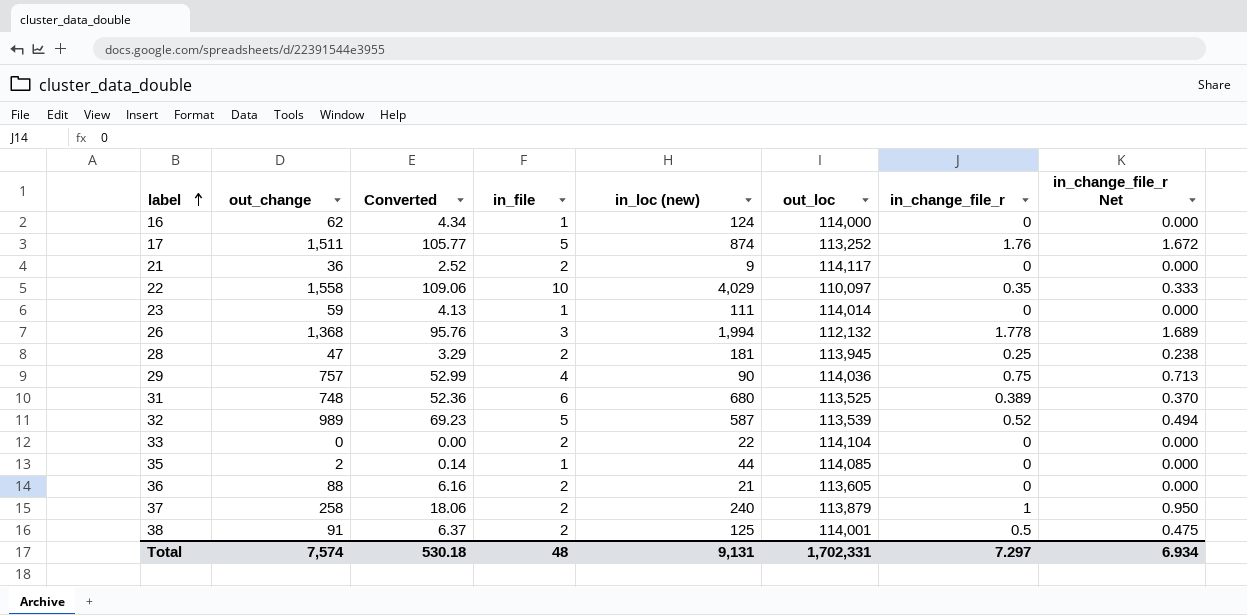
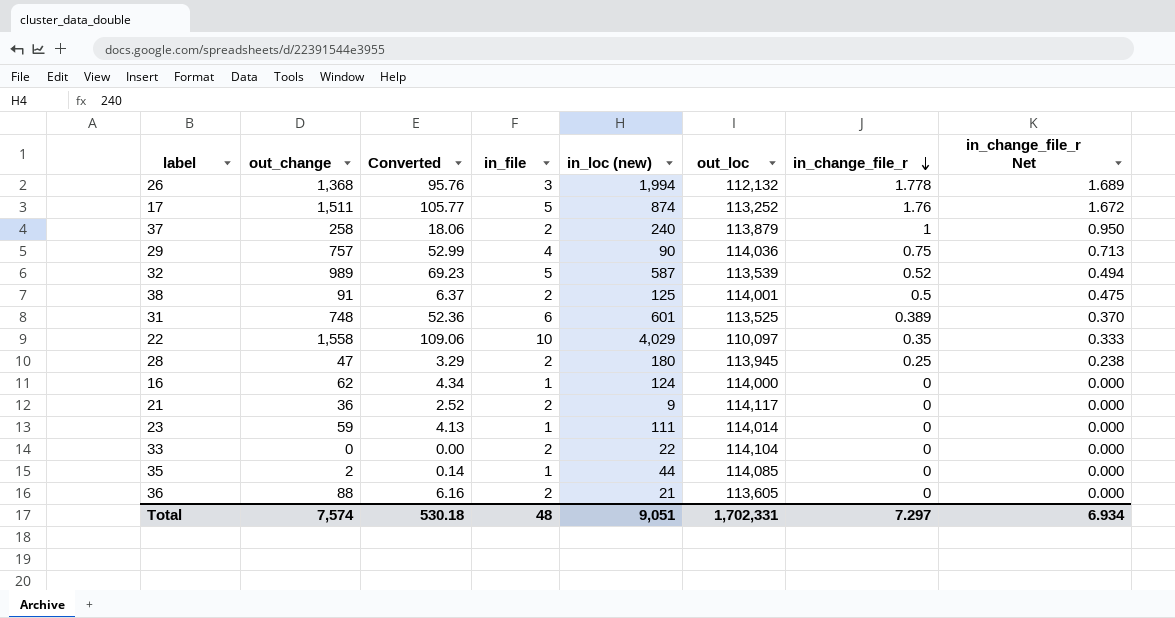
row order: label ascending -> in_change_file_r descending
31 | in_loc (new): 680 -> 601
28 | in_loc (new): 181 -> 180
Total | in_loc (new): 9,131 -> 9,051

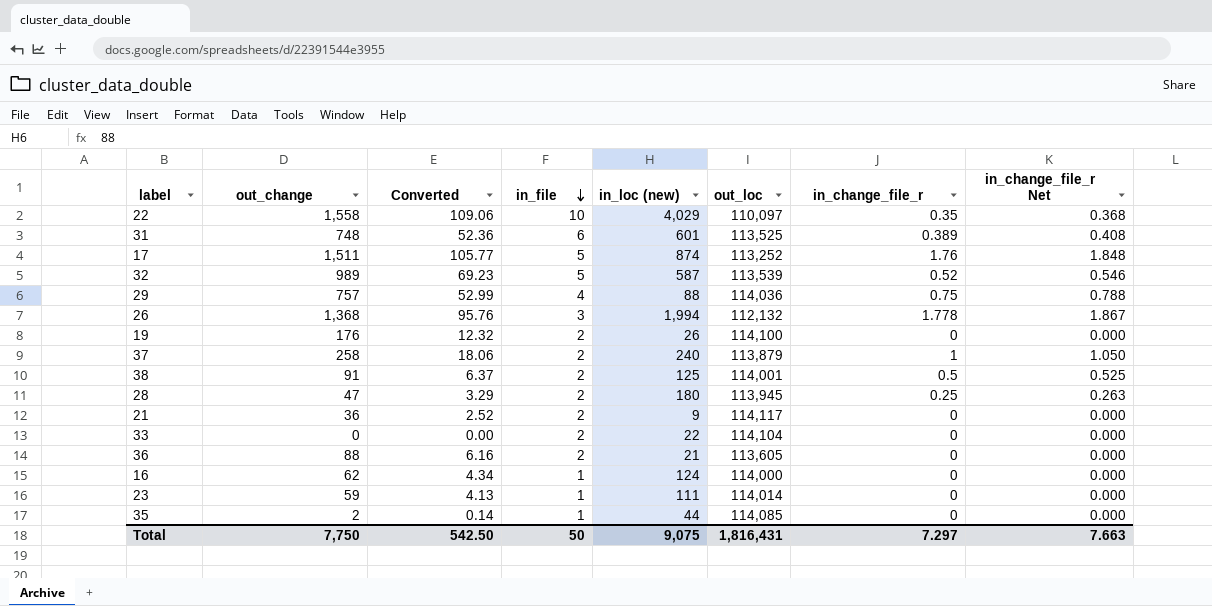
row order: in_change_file_r descending -> in_file descending
column in_change_file_r Net | formula: [in_change_file_r] * 0.95 -> [in_change_file_r] * 1.05
29 | in_loc (new): 90 -> 88
row 19: none -> 176 | 12.32 | 2 | 26 | 114,100 | 0 | 0.000
Total | out_change: 7,574 -> 7,750
Total | Converted: 530.18 -> 542.50
Total | in_file: 48 -> 50
Total | in_loc (new): 9,051 -> 9,075
Total | out_loc: 1,702,331 -> 1,816,431
Total | in_change_file_r Net: 6.934 -> 7.663

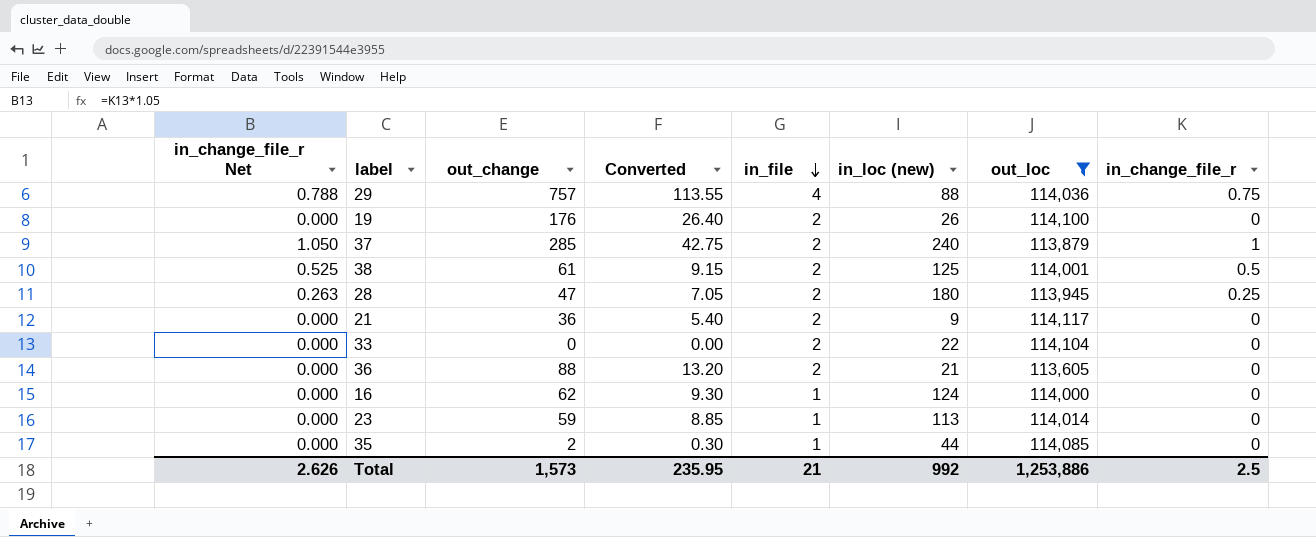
filter: none -> out_loc >= 113,605
column in_change_file_r Net | position: 8 -> 1
column Converted | formula: [out_change] * 0.07 -> [out_change] * 0.15
37 | out_change: 258 -> 285
38 | out_change: 91 -> 61
23 | in_loc (new): 111 -> 113
Total | in_change_file_r Net: 7.663 -> 2.626
Total | out_change: 7,750 -> 1,573
Total | Converted: 542.50 -> 235.95
Total | in_file: 50 -> 21
Total | in_loc (new): 9,075 -> 992
Total | out_loc: 1,816,431 -> 1,253,886
Total | in_change_file_r: 7.297 -> 2.5

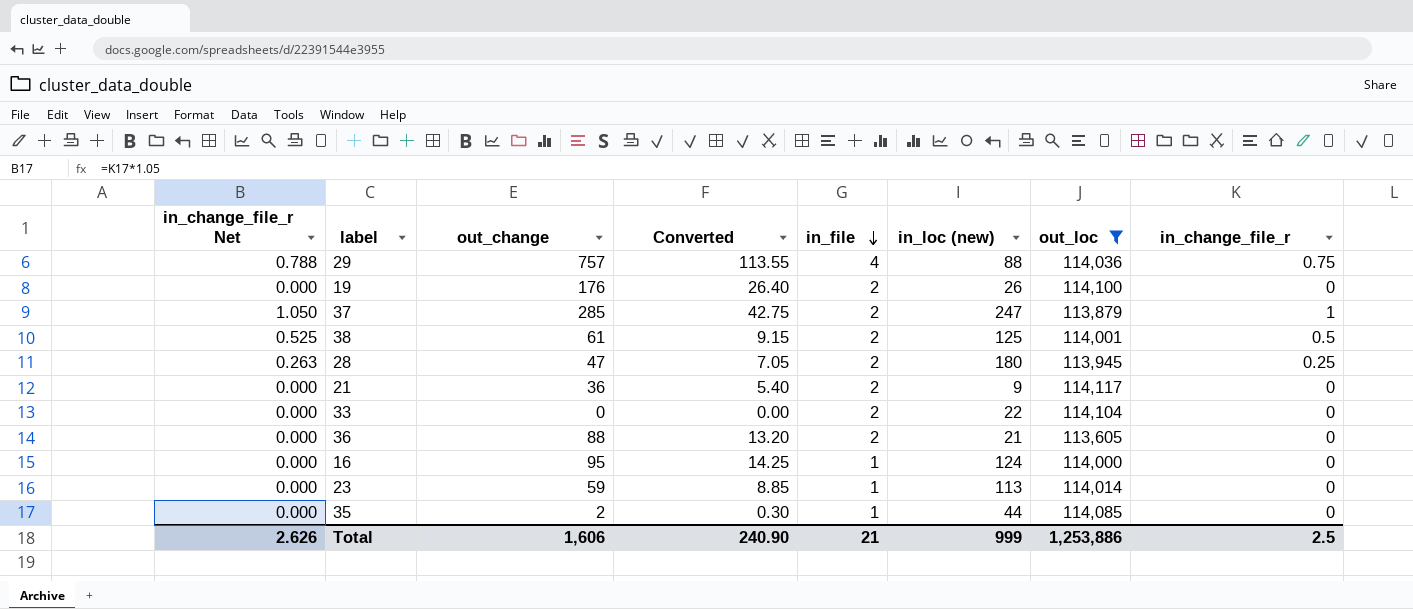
37 | in_loc (new): 240 -> 247
16 | out_change: 62 -> 95
16 | Converted: 9.30 -> 14.25
Total | out_change: 1,573 -> 1,606
Total | Converted: 235.95 -> 240.90
Total | in_loc (new): 992 -> 999

